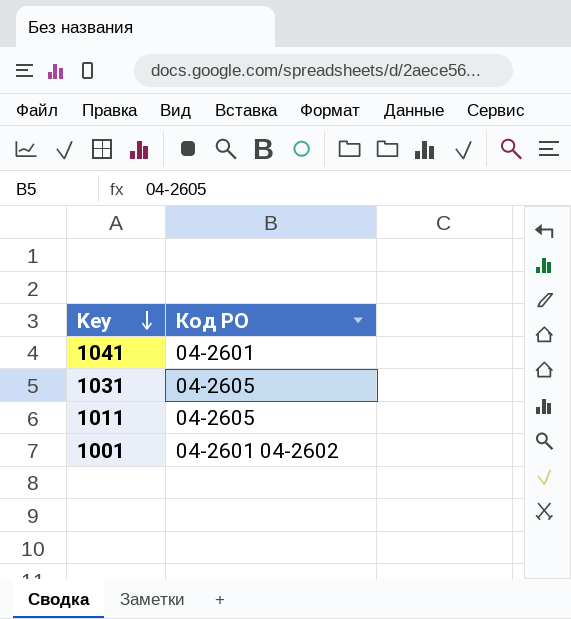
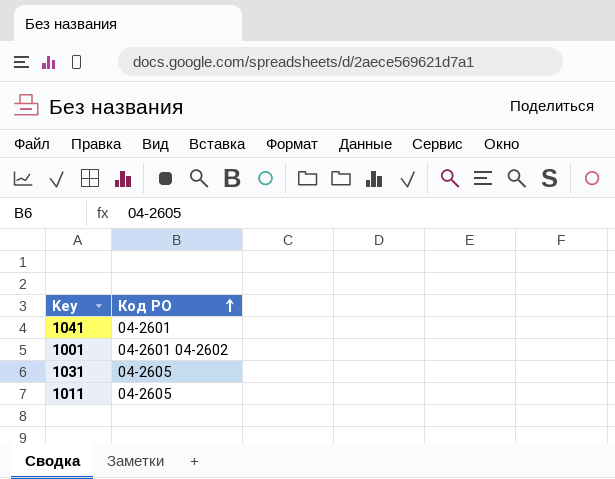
row order: Key descending -> Код РО ascending

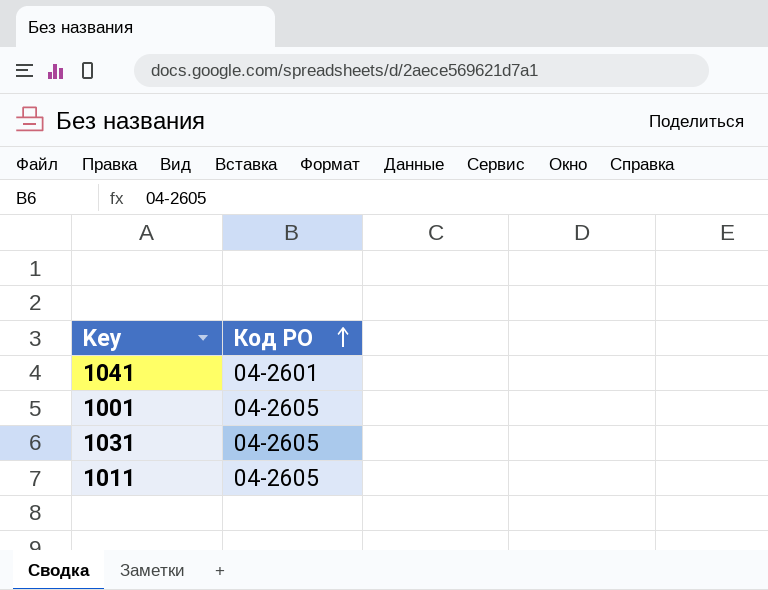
1001 | Код РО: 04-2601 04-2602 -> 04-2605

